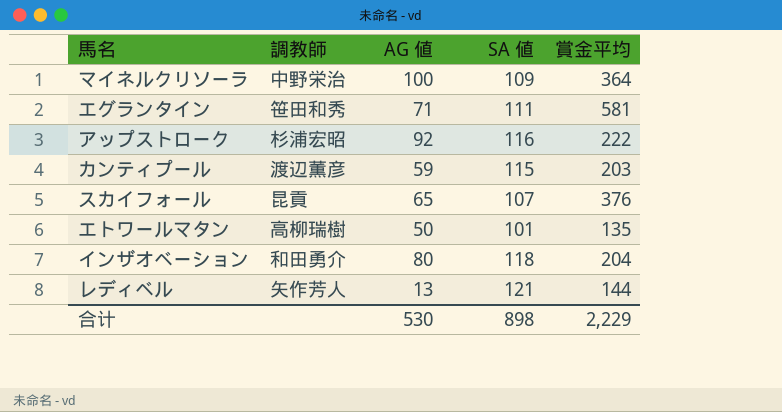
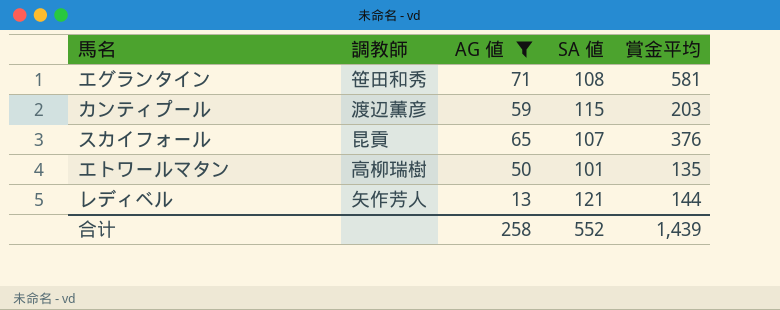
filter: none -> AG 値 <= 71
エグランタイン | SA 値: 111 -> 108
合计 | AG 値: 530 -> 258
合计 | SA 値: 898 -> 552
合计 | 賞金平均: 2,229 -> 1,439

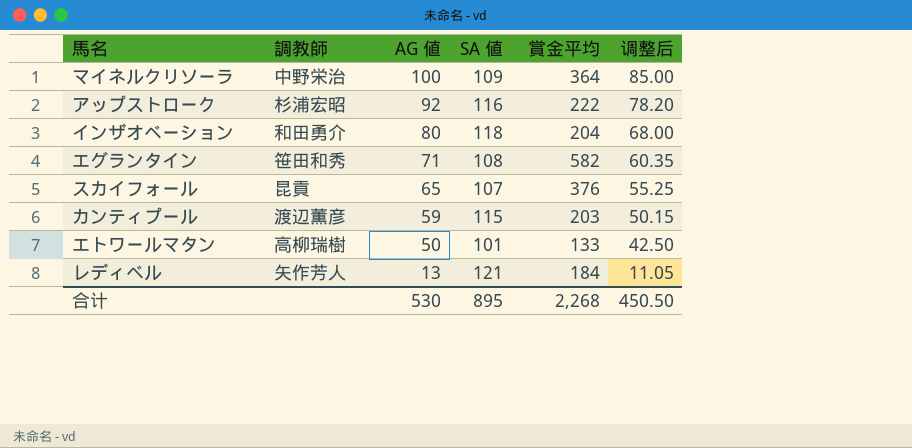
filter: AG 値 <= 71 -> none
row order: none -> AG 値 descending
column 调整后 | formula: none -> [AG 値] * 0.85
エグランタイン | 賞金平均: 581 -> 582
エトワールマタン | 賞金平均: 135 -> 133
レディベル | 賞金平均: 144 -> 184
合计 | AG 値: 258 -> 530
合计 | SA 値: 552 -> 895
合计 | 賞金平均: 1,439 -> 2,268

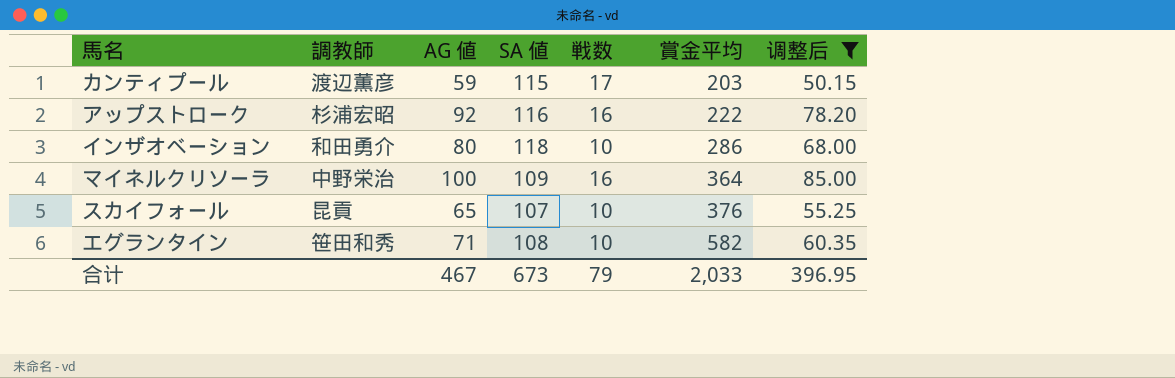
filter: none -> 调整后 >= 50.15
row order: AG 値 descending -> 賞金平均 ascending
column 戦数 | position: none -> 5
インザオベーション | 賞金平均: 204 -> 286
合计 | AG 値: 530 -> 467
合计 | SA 値: 895 -> 673
合计 | 賞金平均: 2,268 -> 2,033
合计 | 调整后: 450.50 -> 396.95

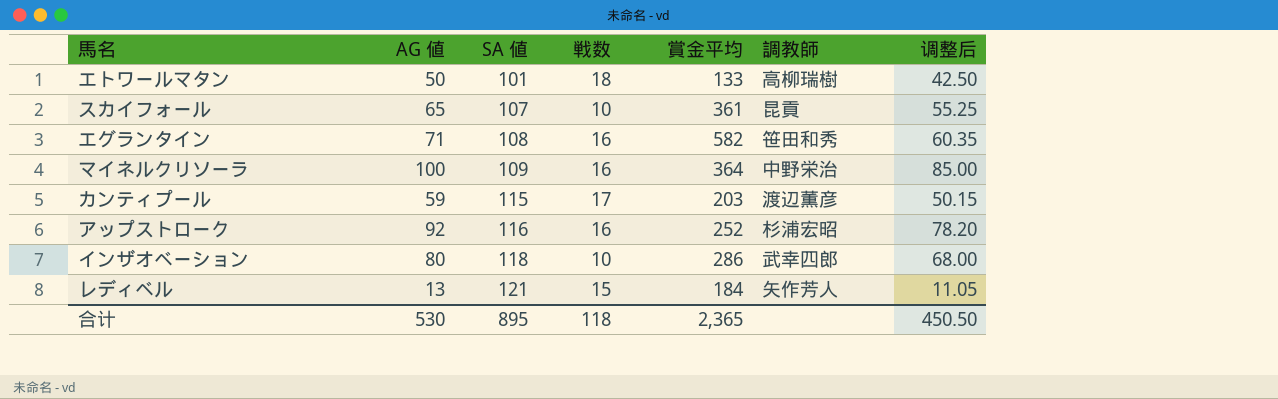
filter: 调整后 >= 50.15 -> none
row order: 賞金平均 ascending -> SA 値 ascending
column 調教師 | position: 2 -> 6
スカイフォール | 賞金平均: 376 -> 361
エグランタイン | 戦数: 10 -> 16
アップストローク | 賞金平均: 222 -> 252
インザオベーション | 調教師: 和田勇介 -> 武幸四郎
合计 | AG 値: 467 -> 530
合计 | SA 値: 673 -> 895
合计 | 戦数: 79 -> 118
合计 | 賞金平均: 2,033 -> 2,365
合计 | 调整后: 396.95 -> 450.50

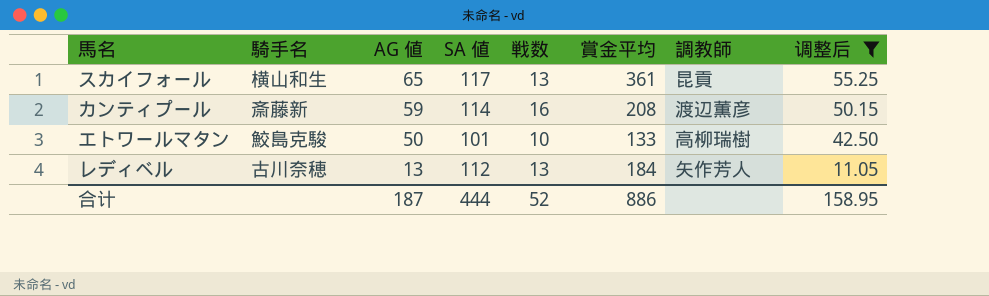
filter: none -> 调整后 <= 55.25
row order: SA 値 ascending -> AG 値 descending
column 騎手名 | position: none -> 2
スカイフォール | SA 値: 107 -> 117
スカイフォール | 戦数: 10 -> 13
カンティプール | SA 値: 115 -> 114
カンティプール | 戦数: 17 -> 16
カンティプール | 賞金平均: 203 -> 208
エトワールマタン | 戦数: 18 -> 10
レディベル | SA 値: 121 -> 112
レディベル | 戦数: 15 -> 13
合计 | AG 値: 530 -> 187
合计 | SA 値: 895 -> 444
合计 | 戦数: 118 -> 52
合计 | 賞金平均: 2,365 -> 886
合计 | 调整后: 450.50 -> 158.95

